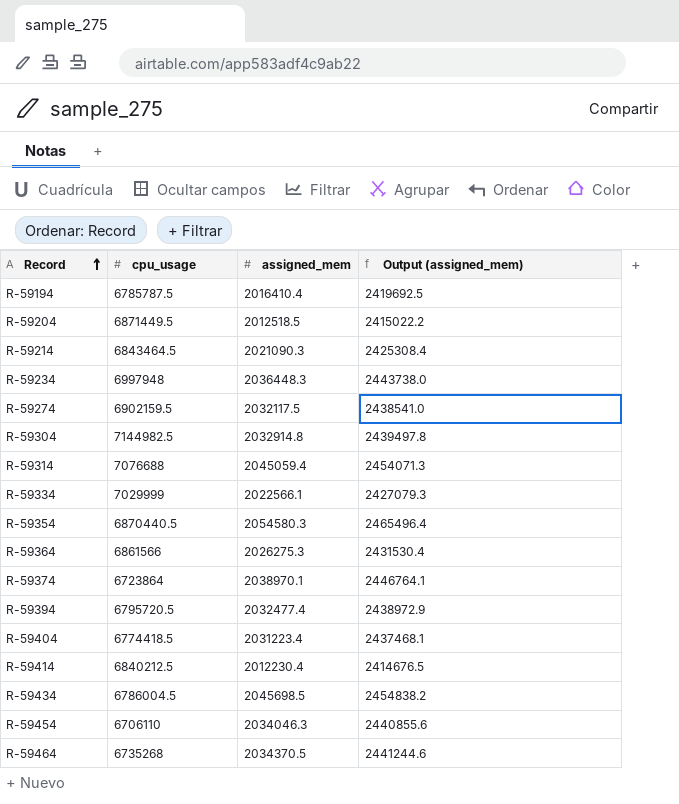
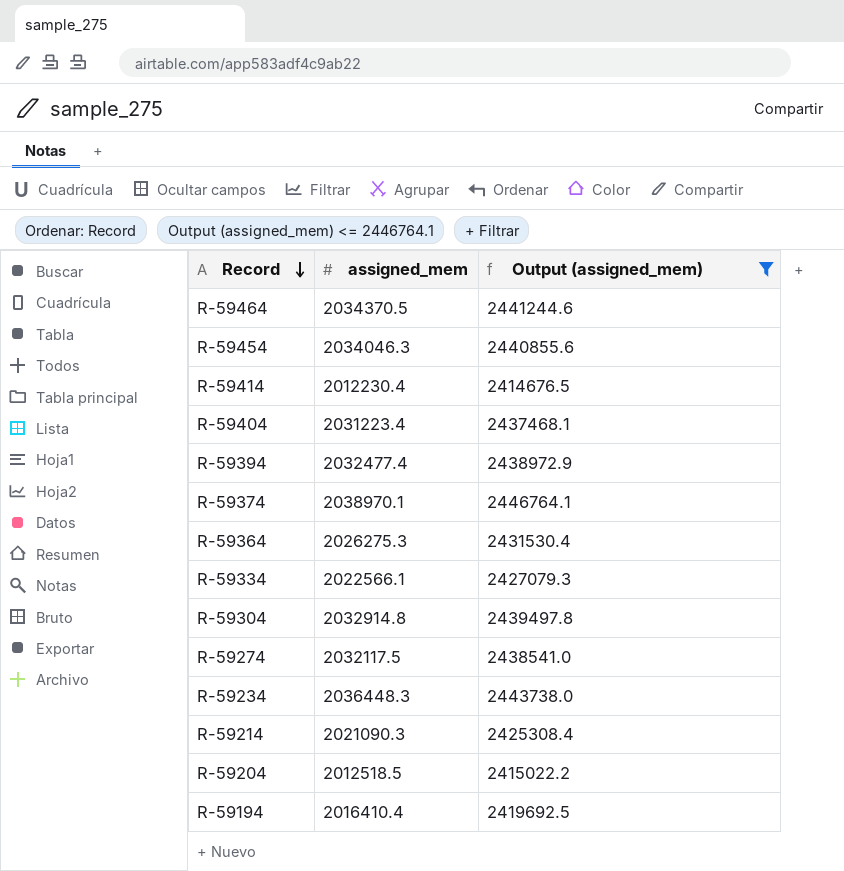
filter: none -> Output (assigned_mem) <= 2446764.1
row order: Record ascending -> Record descending
column cpu_usage | position: 2 -> none

